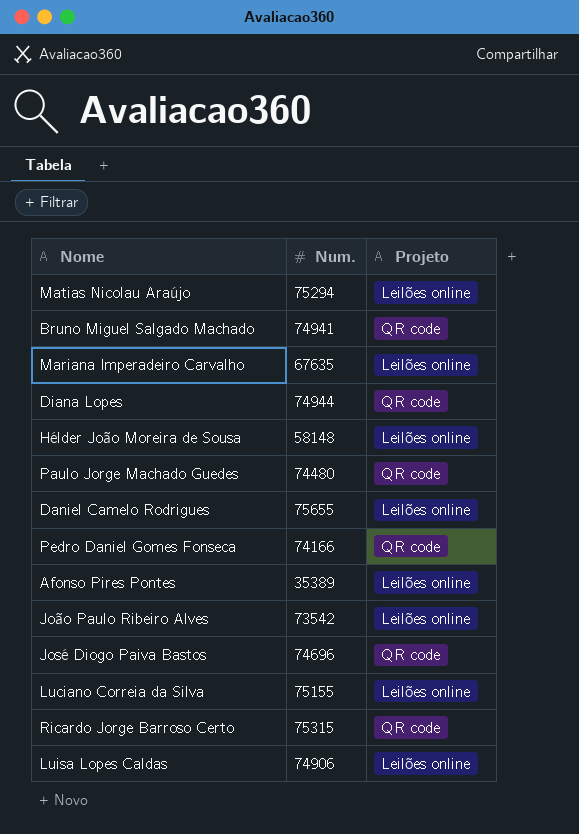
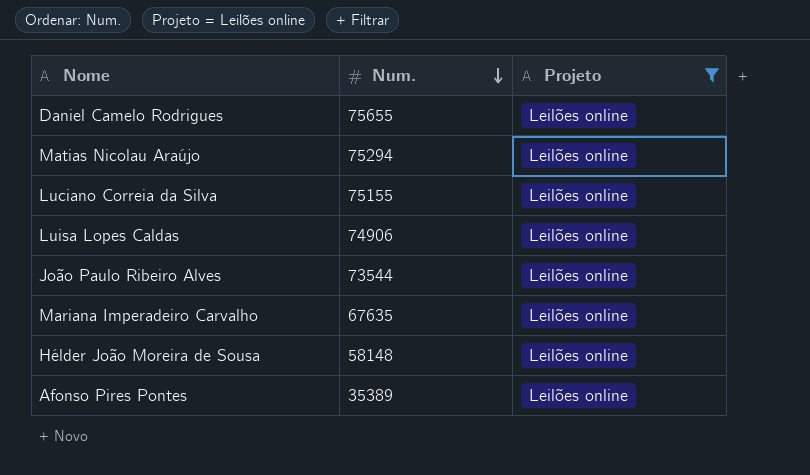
filter: none -> Projeto = Leilões online
row order: none -> Num. descending
João Paulo Ribeiro Alves | Num.: 73542 -> 73544

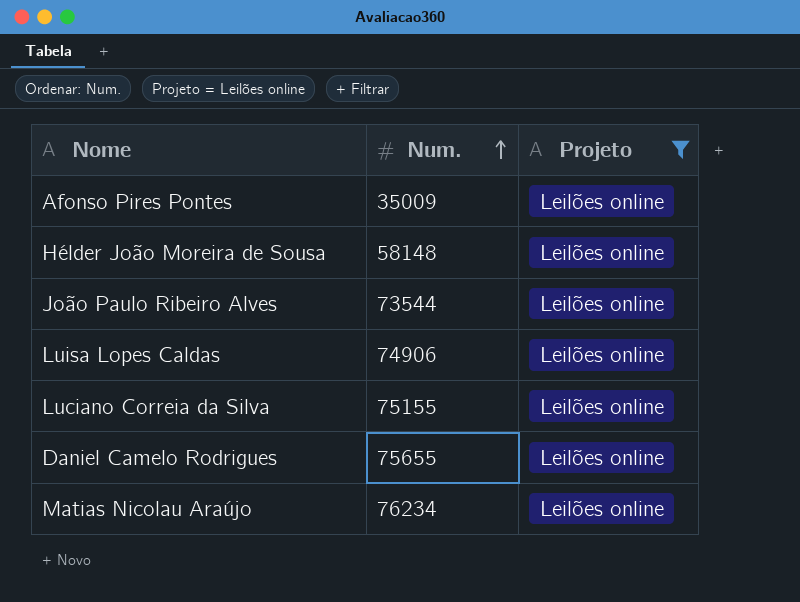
row order: Num. descending -> Num. ascending
row Mariana Imperadeiro Carvalho: 67635 | Leilões online -> none
Afonso Pires Pontes | Num.: 35389 -> 35009
Matias Nicolau Araújo | Num.: 75294 -> 76234

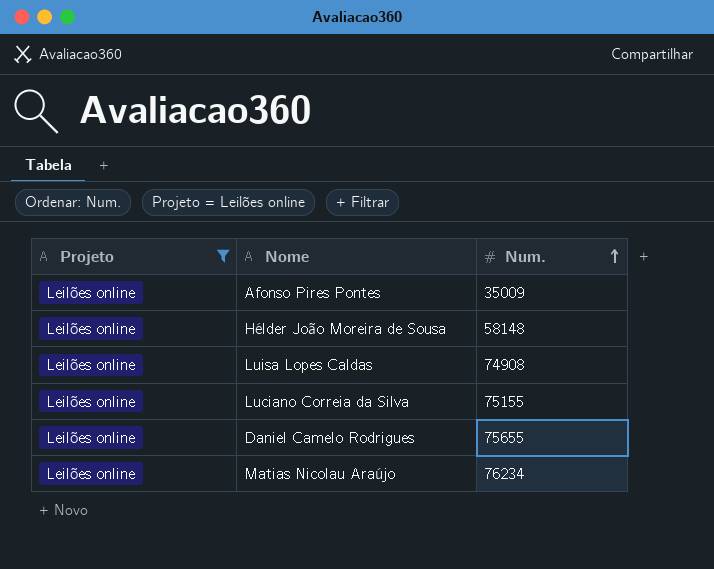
column Projeto | position: 3 -> 1
row João Paulo Ribeiro Alves: 73544 | Leilões online -> none
Luisa Lopes Caldas | Num.: 74906 -> 74908

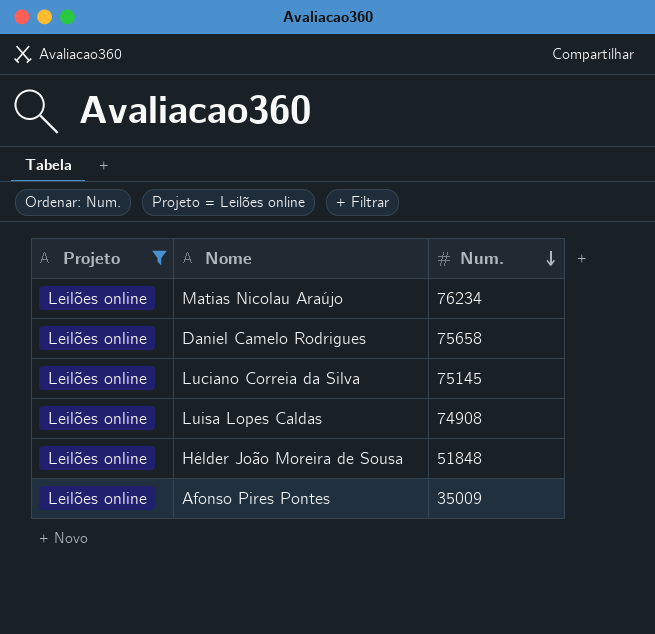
row order: Num. ascending -> Num. descending
Daniel Camelo Rodrigues | Num.: 75655 -> 75658
Luciano Correia da Silva | Num.: 75155 -> 75145
Hélder João Moreira de Sousa | Num.: 58148 -> 51848

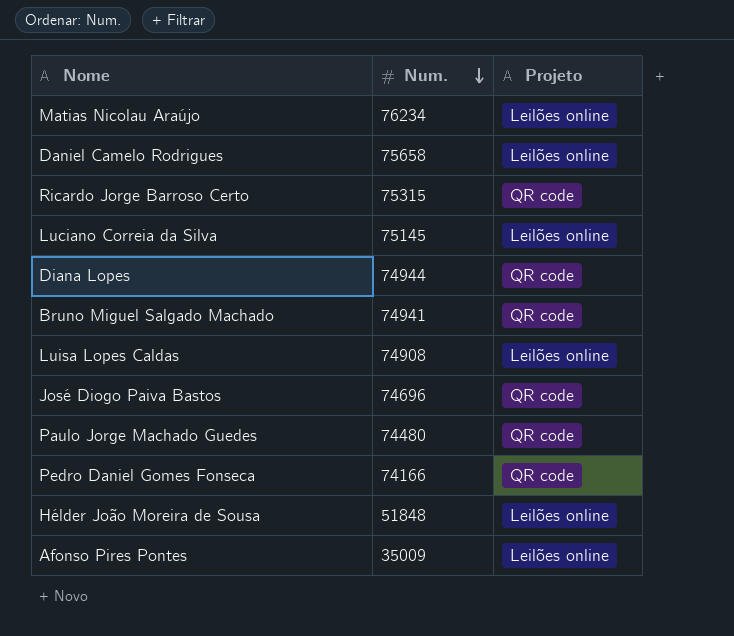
filter: Projeto = Leilões online -> none
column Projeto | position: 1 -> 3

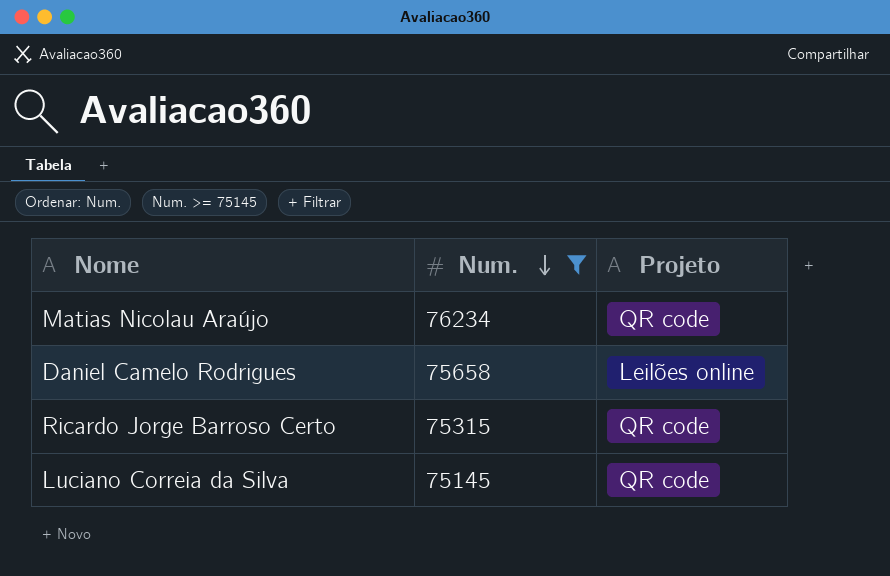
filter: none -> Num. >= 75145
Matias Nicolau Araújo | Projeto: Leilões online -> QR code
Luciano Correia da Silva | Projeto: Leilões online -> QR code

